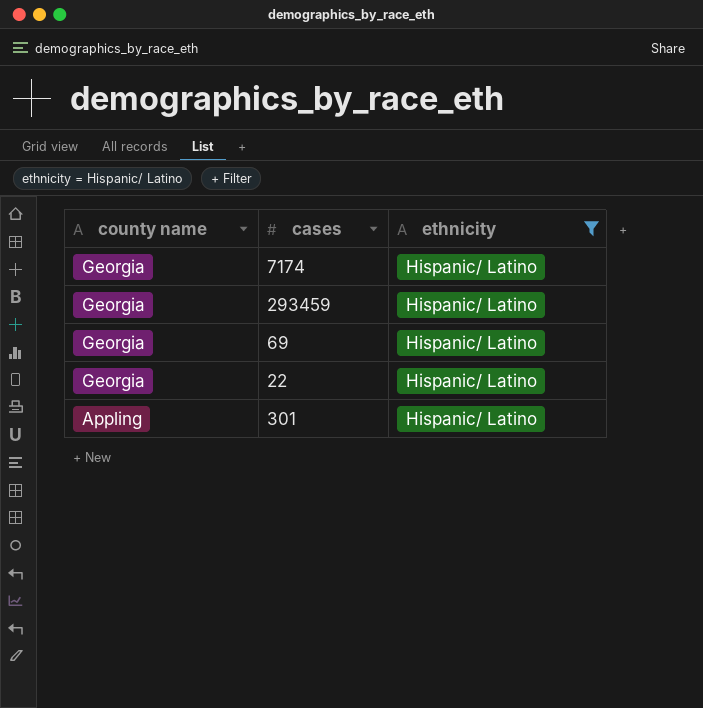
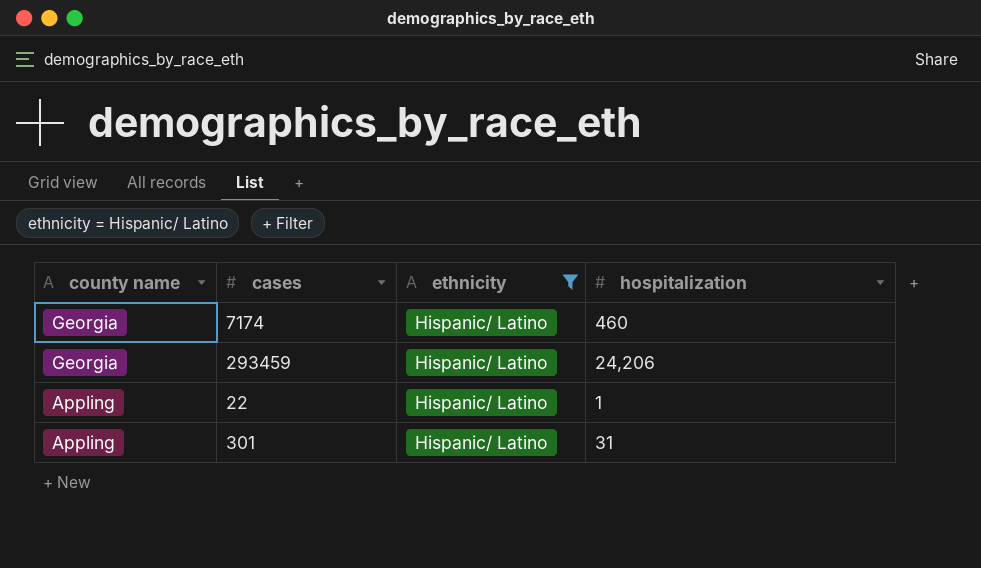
column hospitalization | position: none -> 4
row 69: Georgia | Hispanic/ Latino -> none
22 | county name: Georgia -> Appling

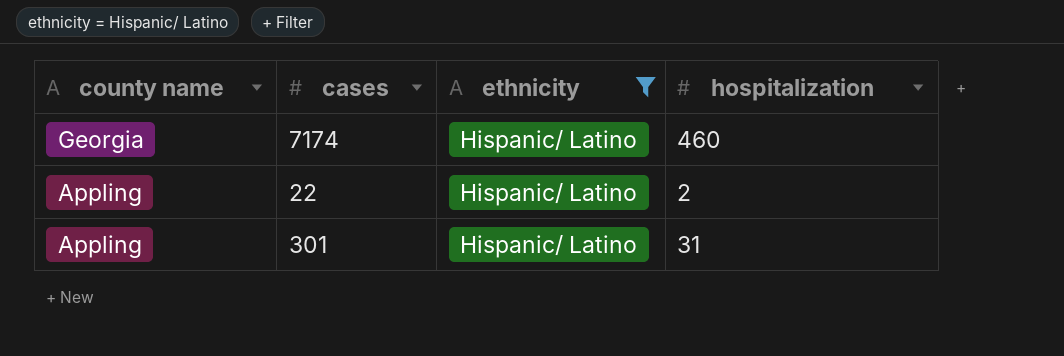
row 293459: Georgia | Hispanic/ Latino | 24,206 -> none
22 | hospitalization: 1 -> 2

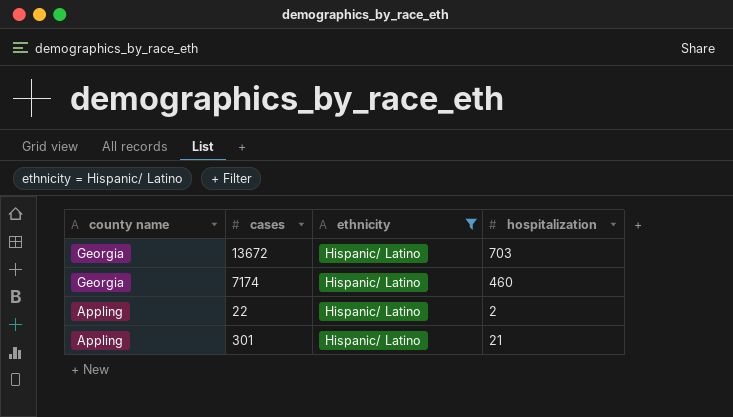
row 13672: none -> Georgia | Hispanic/ Latino | 703
301 | hospitalization: 31 -> 21

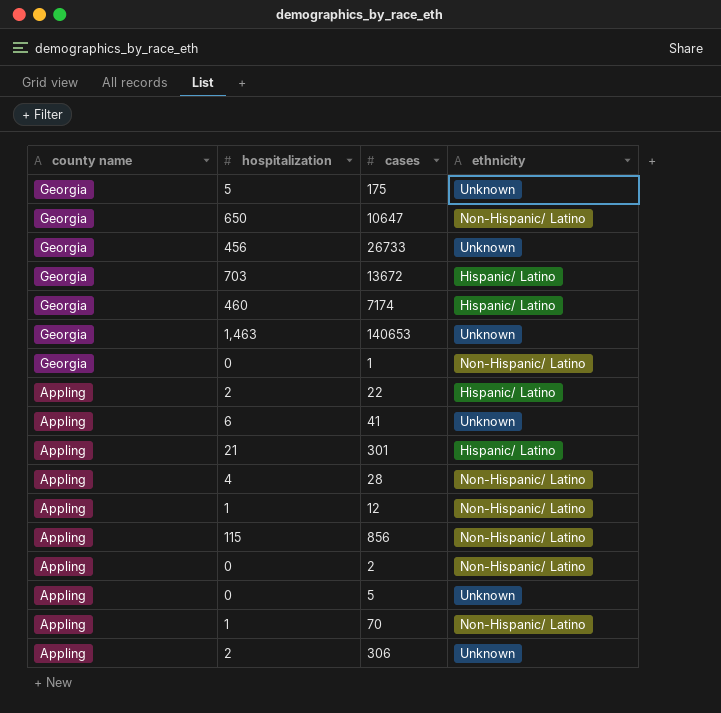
filter: ethnicity = Hispanic/ Latino -> none
column hospitalization | position: 4 -> 2

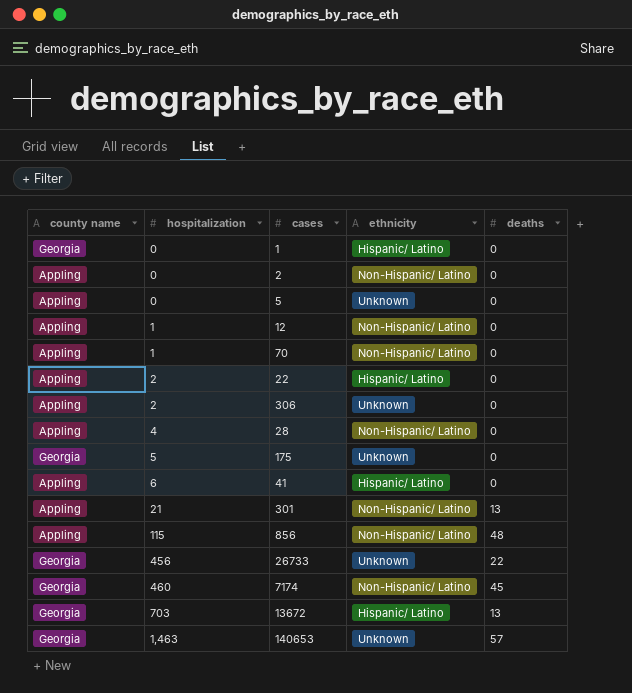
row order: county name descending -> hospitalization ascending
column deaths | position: none -> 5
row 10647: Georgia | 650 | Non-Hispanic/ Latino -> none
1 | ethnicity: Non-Hispanic/ Latino -> Hispanic/ Latino
41 | ethnicity: Unknown -> Hispanic/ Latino
301 | ethnicity: Hispanic/ Latino -> Non-Hispanic/ Latino
7174 | ethnicity: Hispanic/ Latino -> Non-Hispanic/ Latino

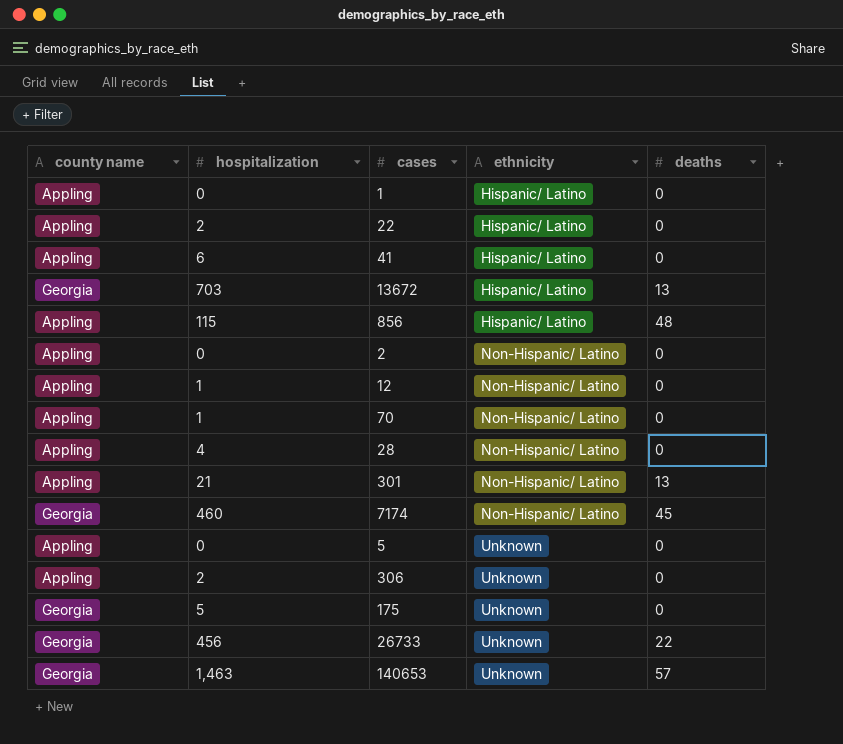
row order: hospitalization ascending -> ethnicity ascending
1 | county name: Georgia -> Appling
856 | ethnicity: Non-Hispanic/ Latino -> Hispanic/ Latino

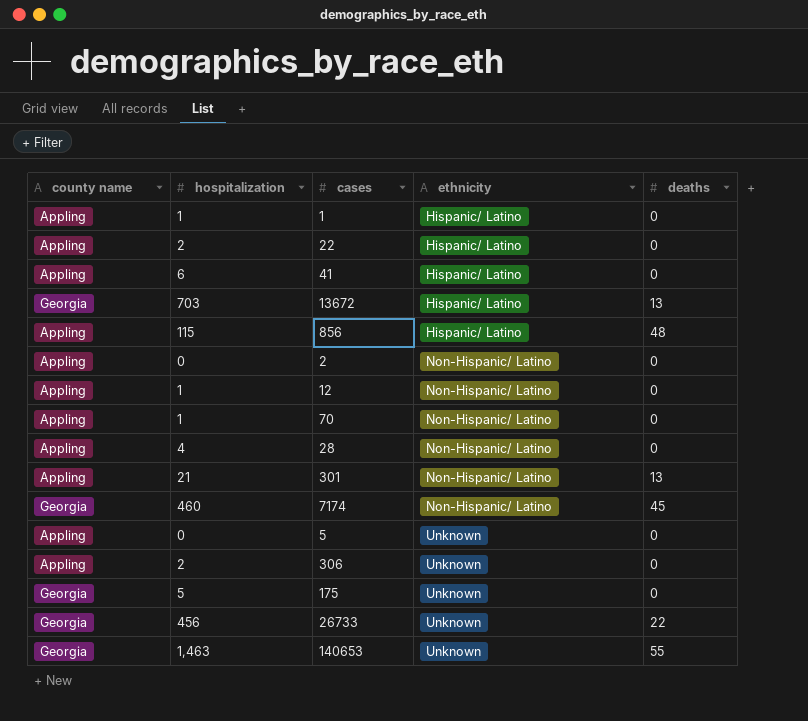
1 | hospitalization: 0 -> 1
140653 | deaths: 57 -> 55

